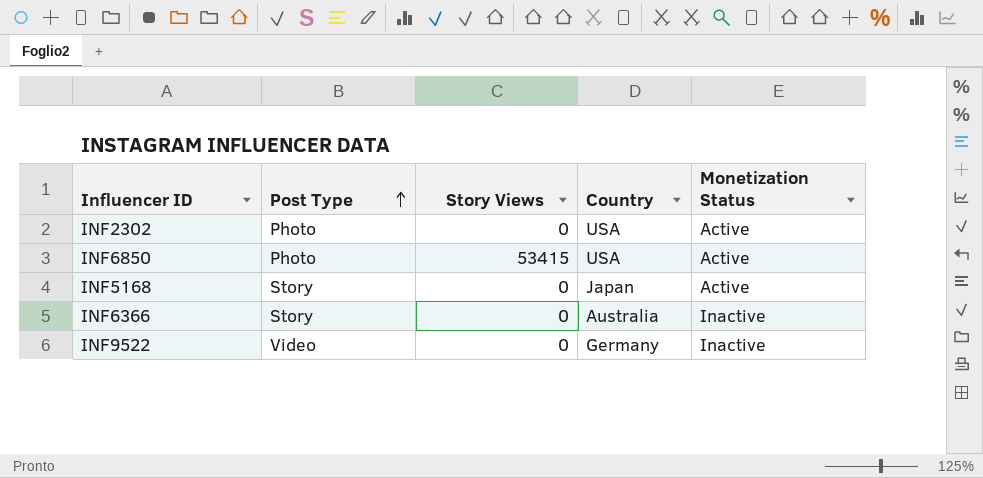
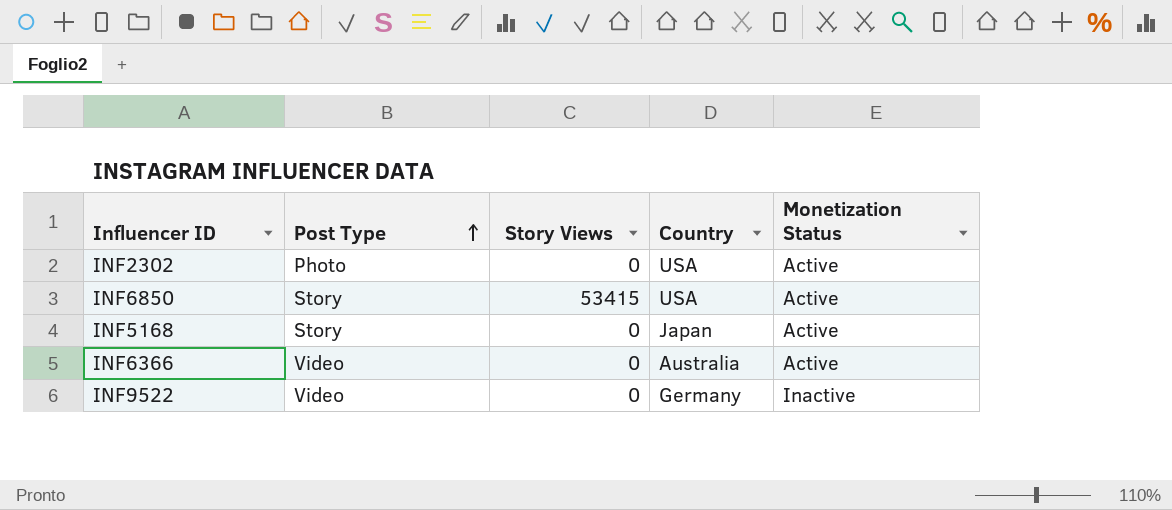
INF6850 | Post Type: Photo -> Story
INF6366 | Post Type: Story -> Video
INF6366 | Monetization Status: Inactive -> Active

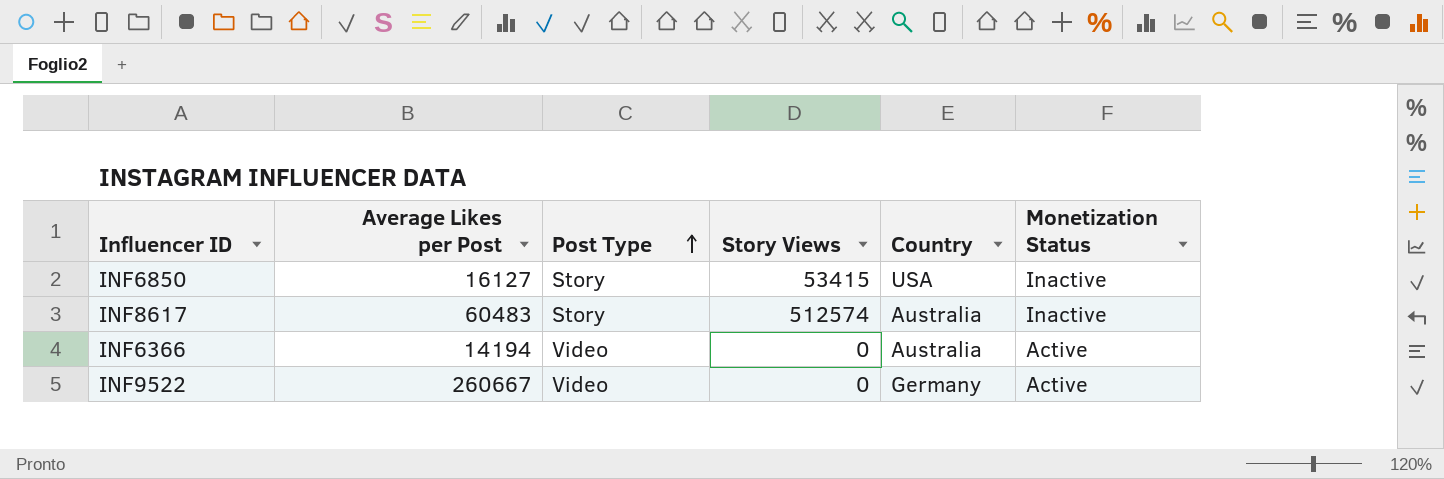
column Average Likes per Post | position: none -> 2
row INF2302: Photo | 0 | USA | Active -> none
row INF5168: Story | 0 | Japan | Active -> none
INF6850 | Monetization Status: Active -> Inactive
row INF8617: none -> 60483 | Story | 512574 | Australia | Inactive
INF9522 | Monetization Status: Inactive -> Active

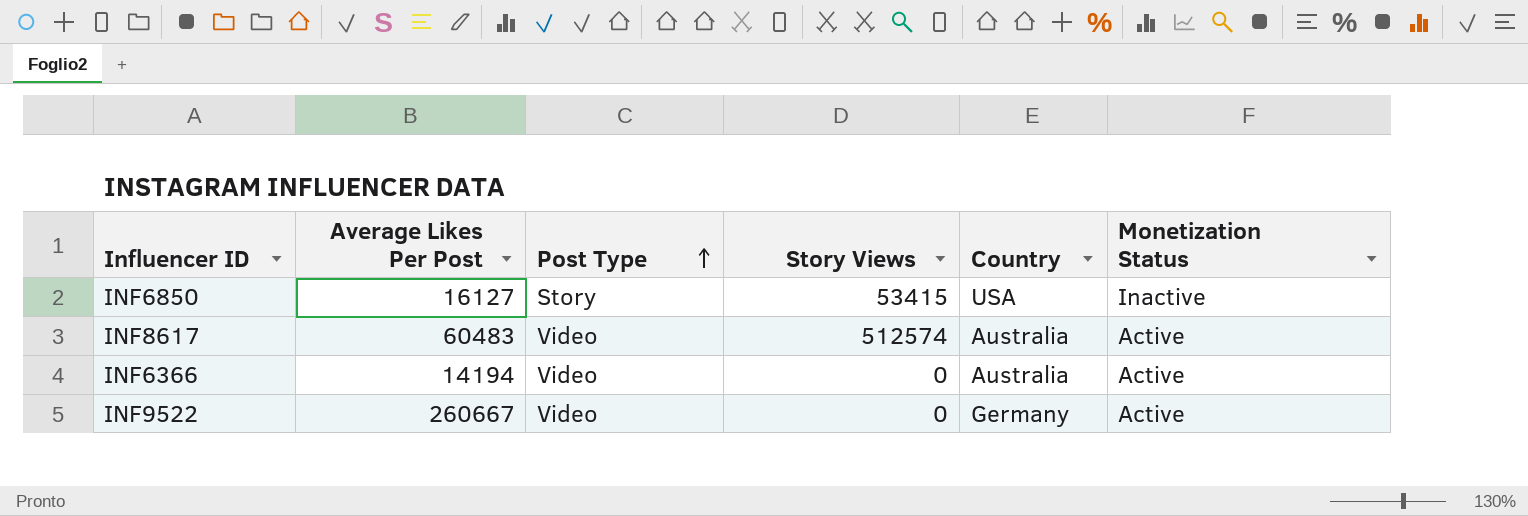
column name: Average Likes per Post -> Average Likes Per Post
INF8617 | Post Type: Story -> Video
INF8617 | Monetization Status: Inactive -> Active

